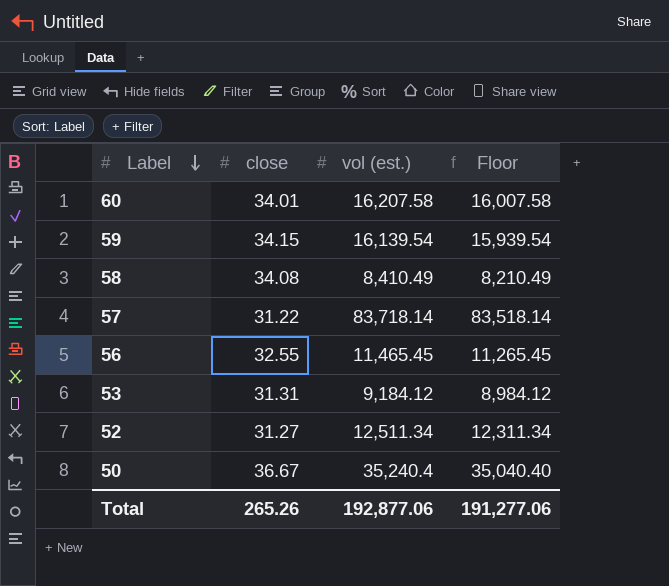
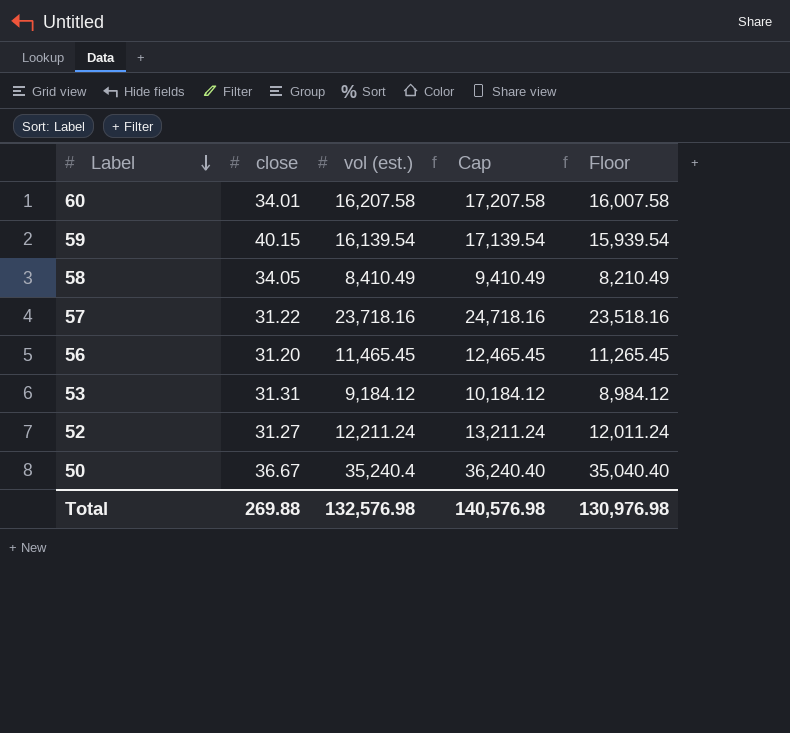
column Cap | formula: none -> [vol (est.)] + 1000
59 | close: 34.15 -> 40.15
58 | close: 34.08 -> 34.05
57 | vol (est.): 83,718.14 -> 23,718.16
57 | Floor: 83,518.14 -> 23,518.16
56 | close: 32.55 -> 31.20
52 | vol (est.): 12,511.34 -> 12,211.24
52 | Floor: 12,311.34 -> 12,011.24
Total | close: 265.26 -> 269.88
Total | vol (est.): 192,877.06 -> 132,576.98
Total | Floor: 191,277.06 -> 130,976.98

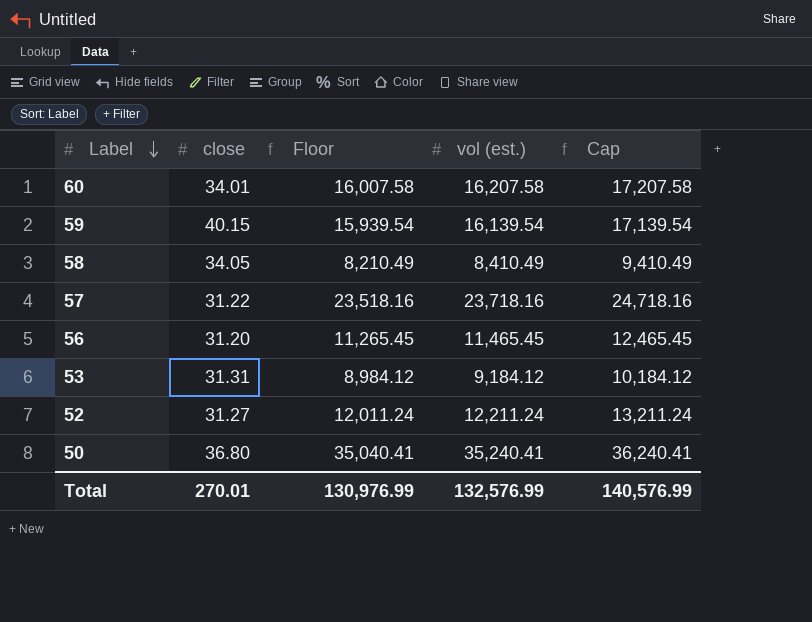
column Floor | position: 5 -> 3
50 | close: 36.67 -> 36.80
50 | Floor: 35,040.40 -> 35,040.41
50 | vol (est.): 35,240.4 -> 35,240.41
50 | Cap: 36,240.40 -> 36,240.41
Total | close: 269.88 -> 270.01
Total | Floor: 130,976.98 -> 130,976.99
Total | vol (est.): 132,576.98 -> 132,576.99
Total | Cap: 140,576.98 -> 140,576.99

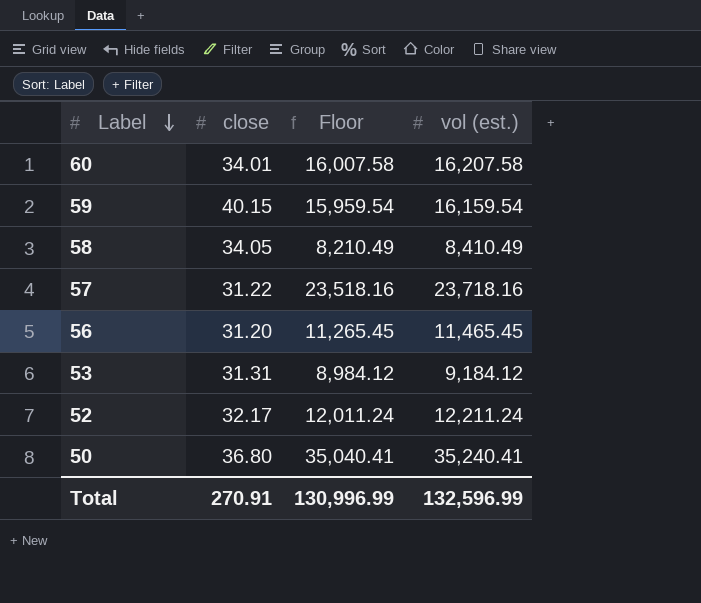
column Cap | formula: [vol (est.)] + 1000 -> none
59 | Floor: 15,939.54 -> 15,959.54
59 | vol (est.): 16,139.54 -> 16,159.54
52 | close: 31.27 -> 32.17
Total | close: 270.01 -> 270.91
Total | Floor: 130,976.99 -> 130,996.99
Total | vol (est.): 132,576.99 -> 132,596.99

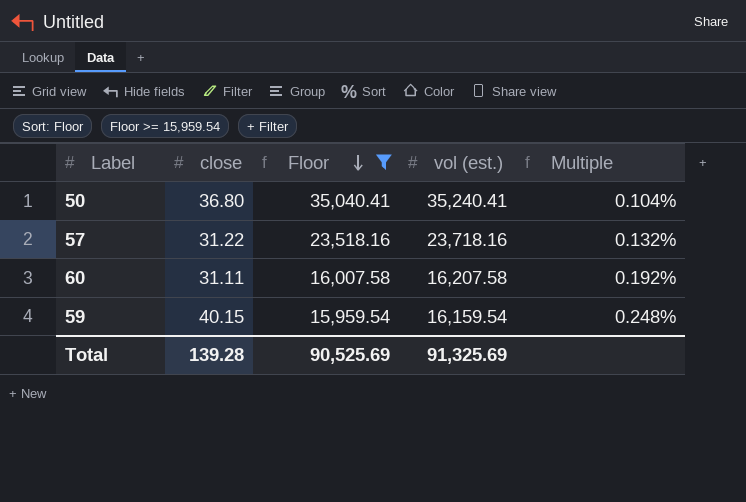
filter: none -> Floor >= 15,959.54
row order: Label descending -> Floor descending
column Multiple | formula: none -> [close] / [vol (est.)]
60 | close: 34.01 -> 31.11
Total | close: 270.91 -> 139.28
Total | Floor: 130,996.99 -> 90,525.69
Total | vol (est.): 132,596.99 -> 91,325.69

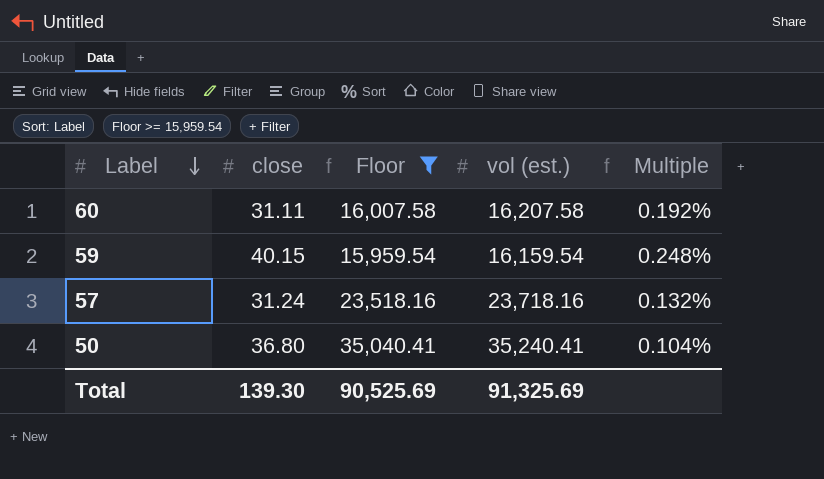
row order: Floor descending -> Label descending
57 | close: 31.22 -> 31.24
Total | close: 139.28 -> 139.30

